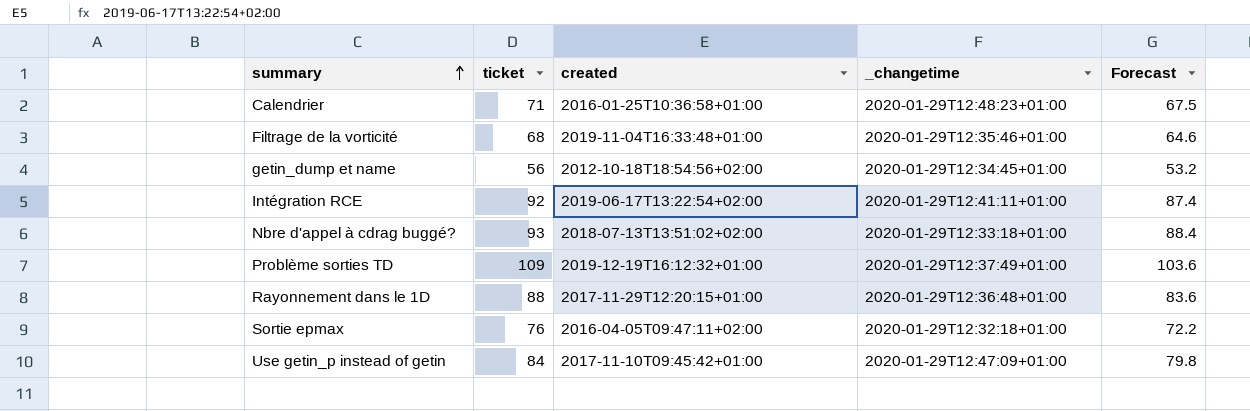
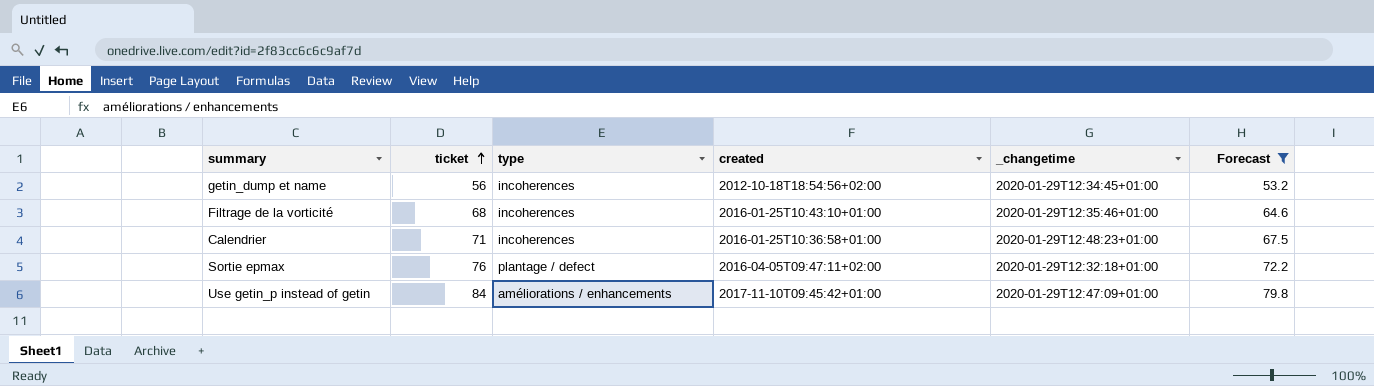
filter: none -> Forecast <= 79.8
row order: summary ascending -> ticket ascending
column type | position: none -> 3
Filtrage de la vorticité | created: 2019-11-04T16:33:48+01:00 -> 2016-01-25T10:43:10+01:00

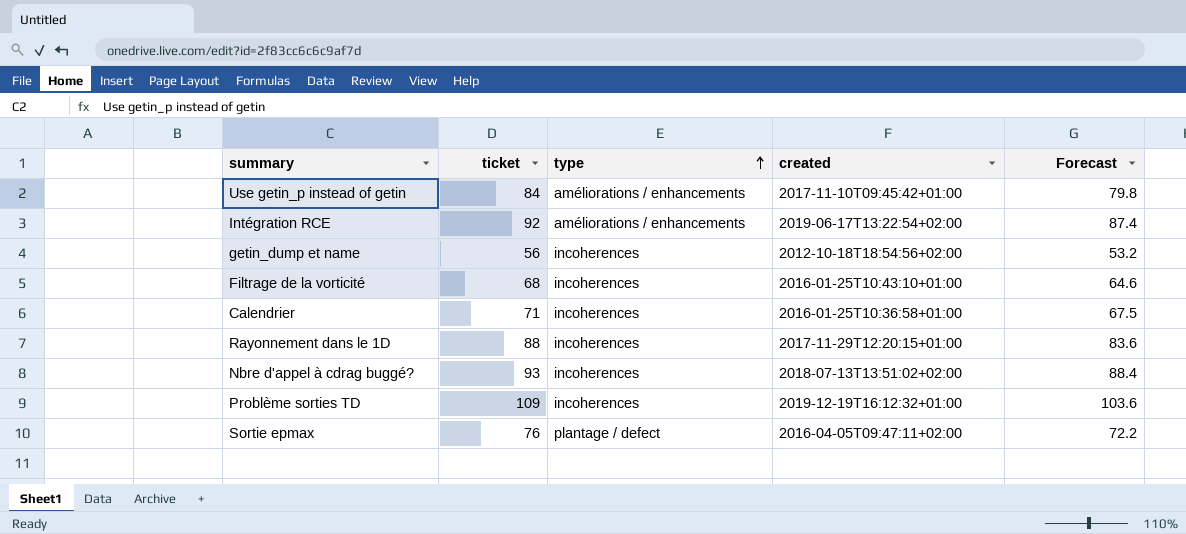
filter: Forecast <= 79.8 -> none
row order: ticket ascending -> type ascending
column _changetime | position: 5 -> none

